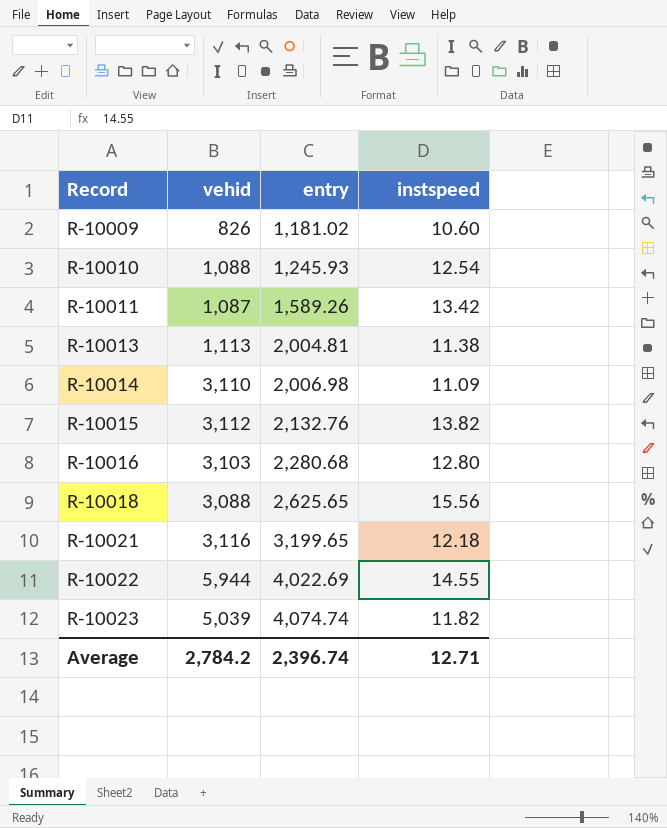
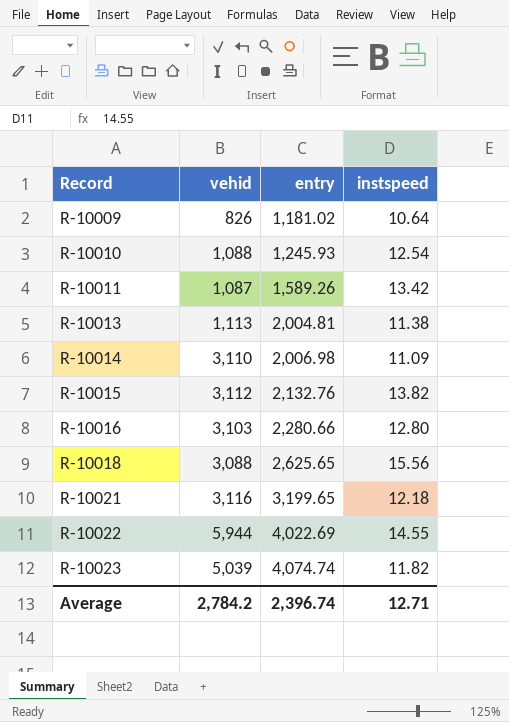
R-10009 | instspeed: 10.60 -> 10.64
R-10016 | entry: 2,280.68 -> 2,280.66

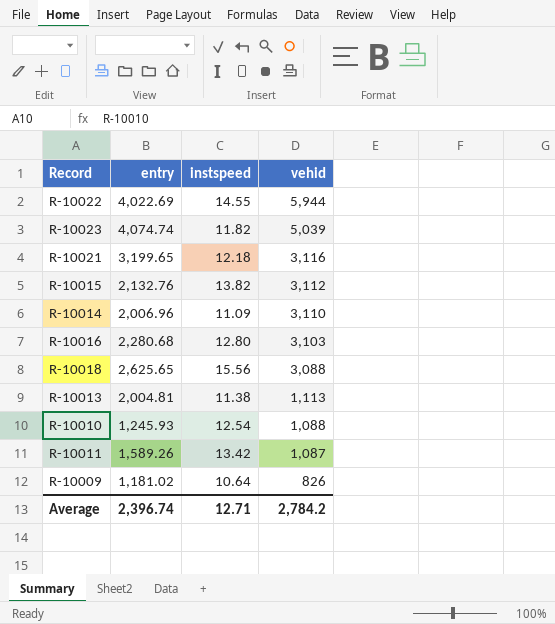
row order: Record ascending -> vehid descending
column vehid | position: 2 -> 4
R-10014 | entry: 2,006.98 -> 2,006.96
R-10016 | entry: 2,280.66 -> 2,280.68

